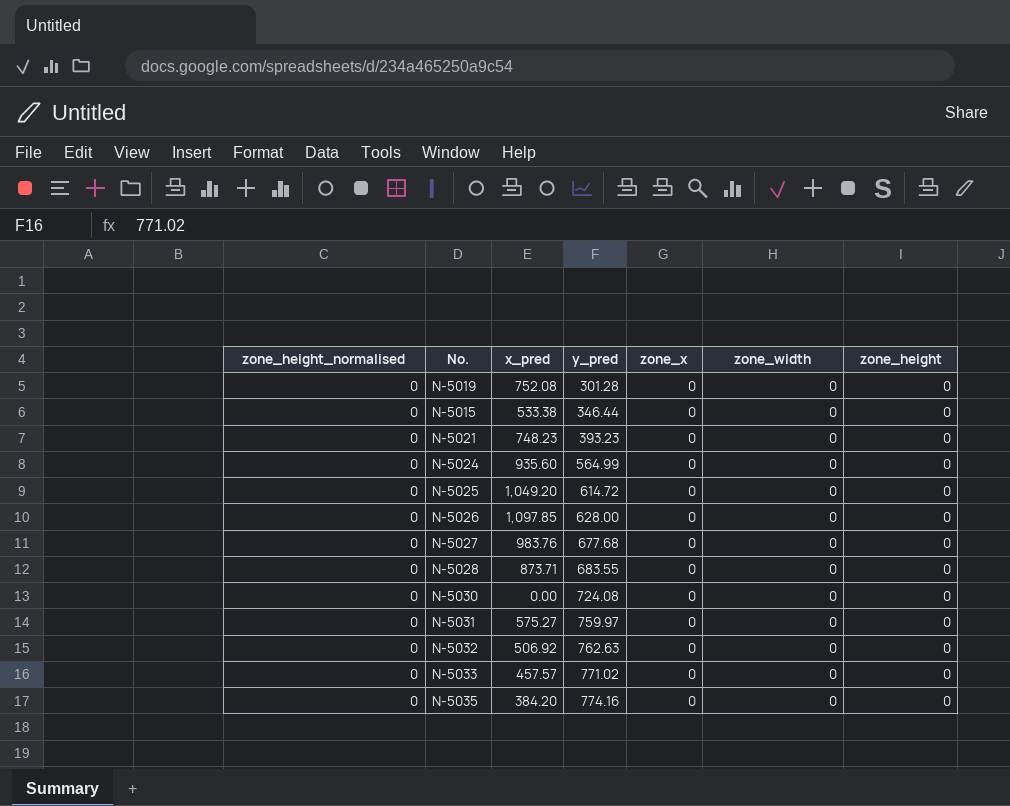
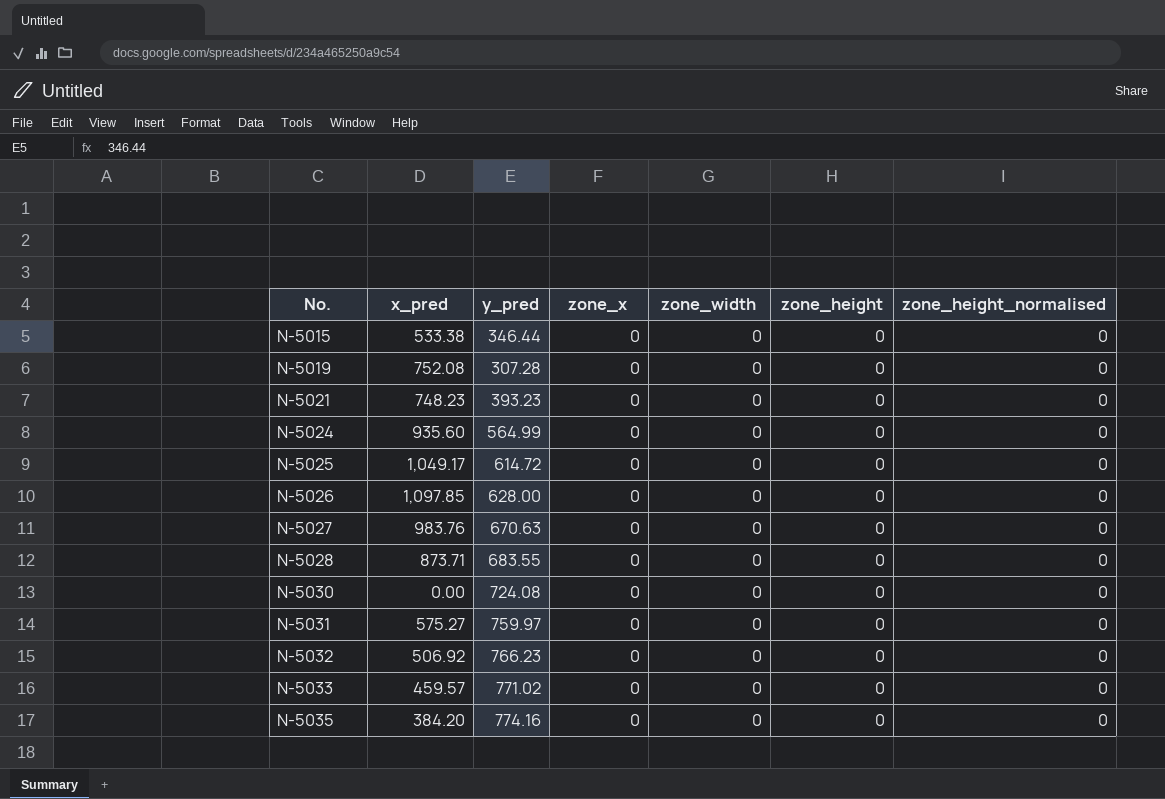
row order: y_pred ascending -> No. ascending
column zone_height_normalised | position: 1 -> 7
N-5019 | y_pred: 301.28 -> 307.28
N-5025 | x_pred: 1,049.20 -> 1,049.17
N-5027 | y_pred: 677.68 -> 670.63
N-5032 | y_pred: 762.63 -> 766.23
N-5033 | x_pred: 457.57 -> 459.57

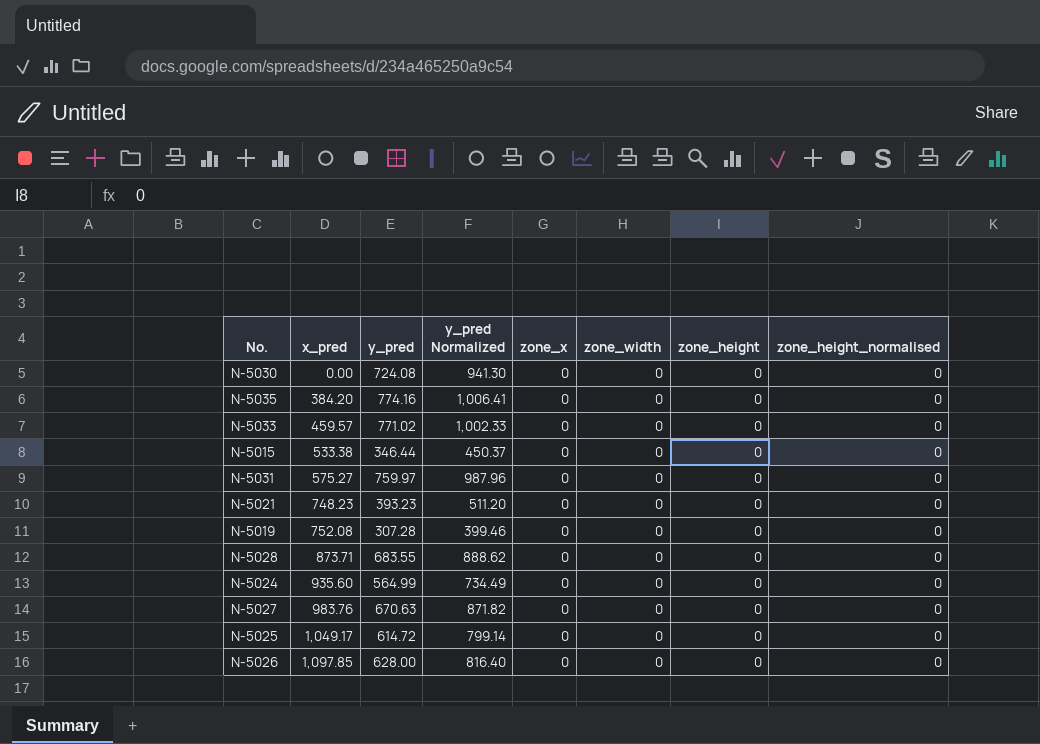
row order: No. ascending -> x_pred ascending
column y_pred Normalized | formula: none -> [y_pred] * 1.3
row N-5032: 506.92 | 766.23 | 0 | 0 | 0 | 0 -> none

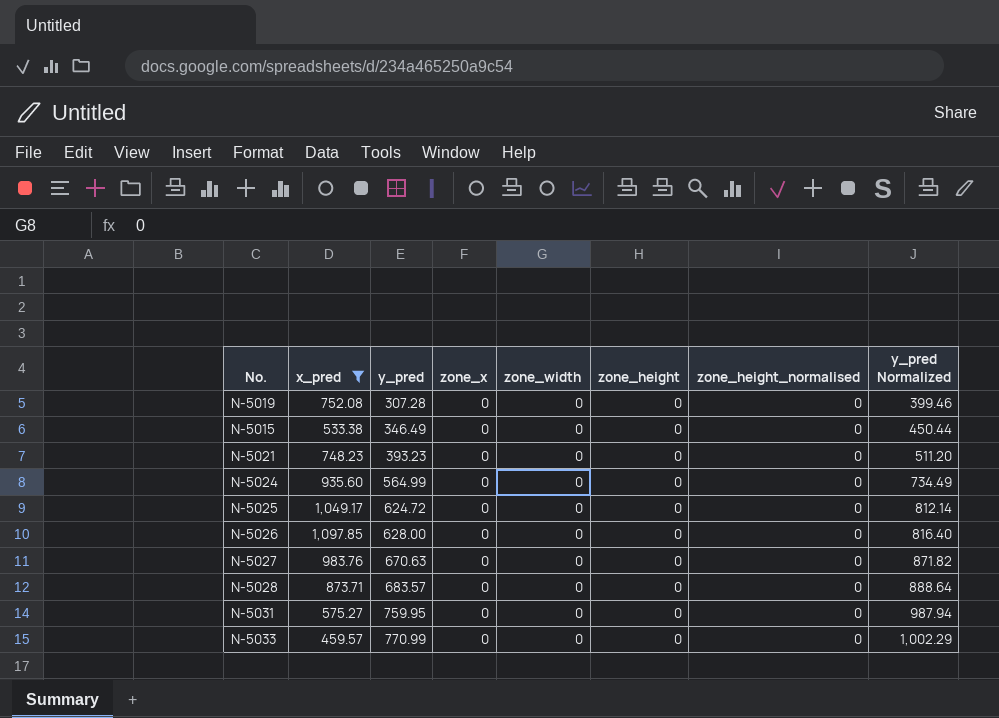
filter: none -> x_pred >= 459.57
row order: x_pred ascending -> y_pred ascending
column y_pred Normalized | position: 4 -> 8
N-5015 | y_pred: 346.44 -> 346.49
N-5015 | y_pred Normalized: 450.37 -> 450.44
N-5025 | y_pred: 614.72 -> 624.72
N-5025 | y_pred Normalized: 799.14 -> 812.14
N-5028 | y_pred: 683.55 -> 683.57
N-5028 | y_pred Normalized: 888.62 -> 888.64
N-5031 | y_pred: 759.97 -> 759.95
N-5031 | y_pred Normalized: 987.96 -> 987.94
N-5033 | y_pred: 771.02 -> 770.99
N-5033 | y_pred Normalized: 1,002.33 -> 1,002.29

